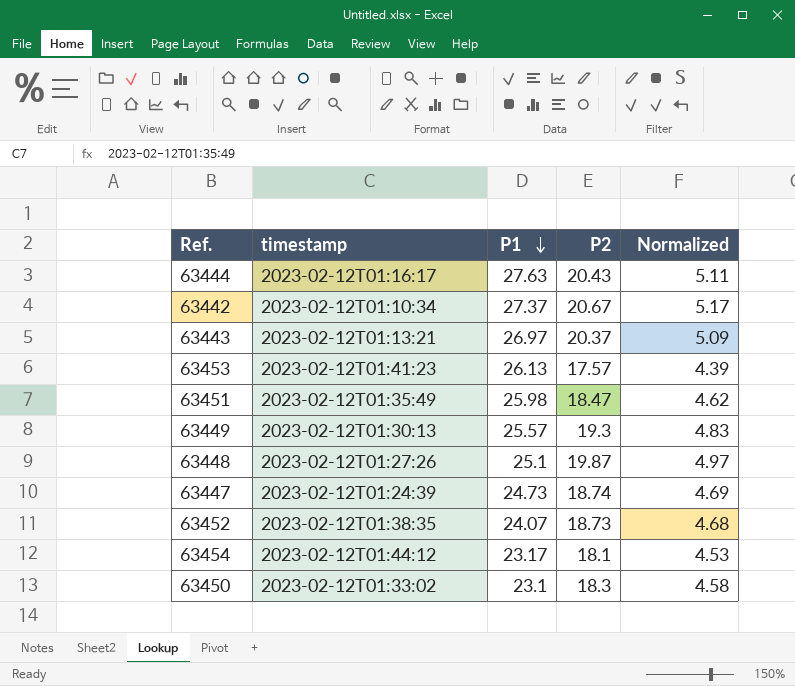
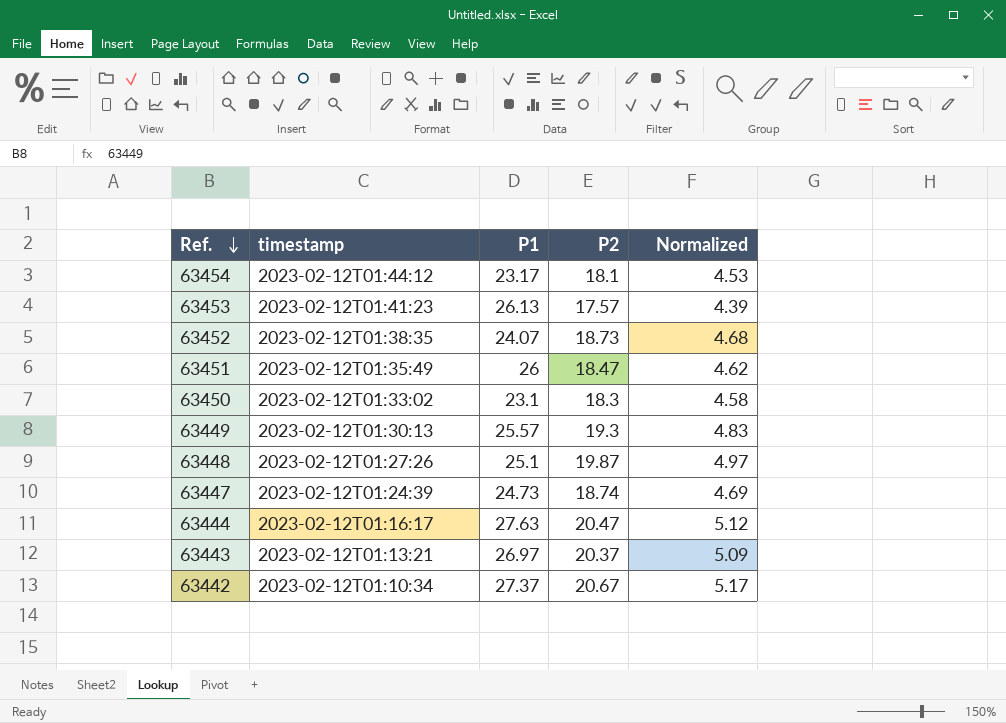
row order: P1 descending -> Ref. descending
63451 | P1: 25.98 -> 26
63444 | P2: 20.43 -> 20.47
63444 | Normalized: 5.11 -> 5.12

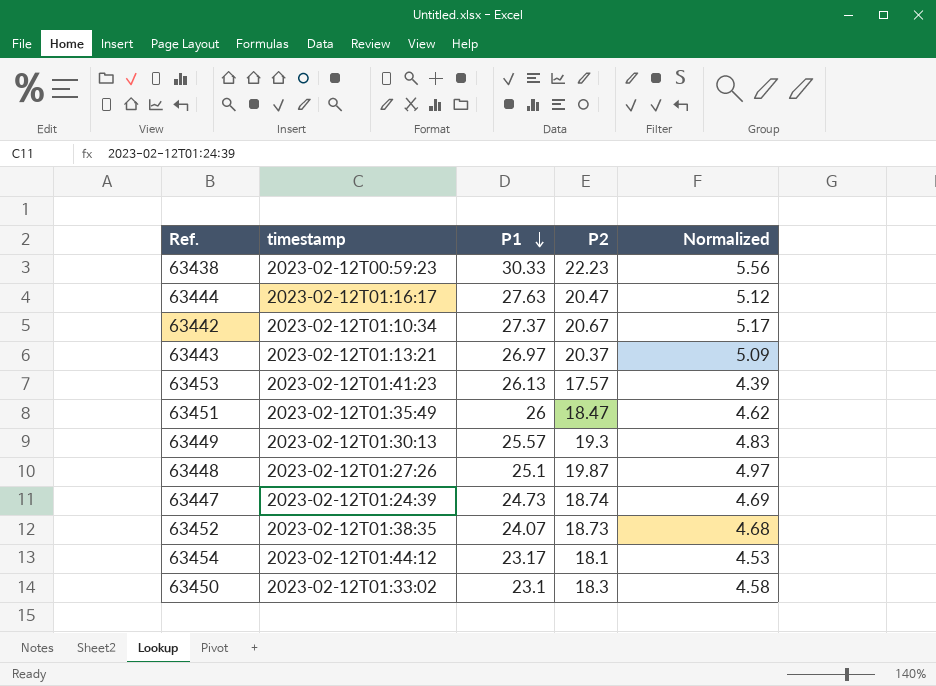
row order: Ref. descending -> P1 descending
row 63438: none -> 2023-02-12T00:59:23 | 30.33 | 22.23 | 5.56

